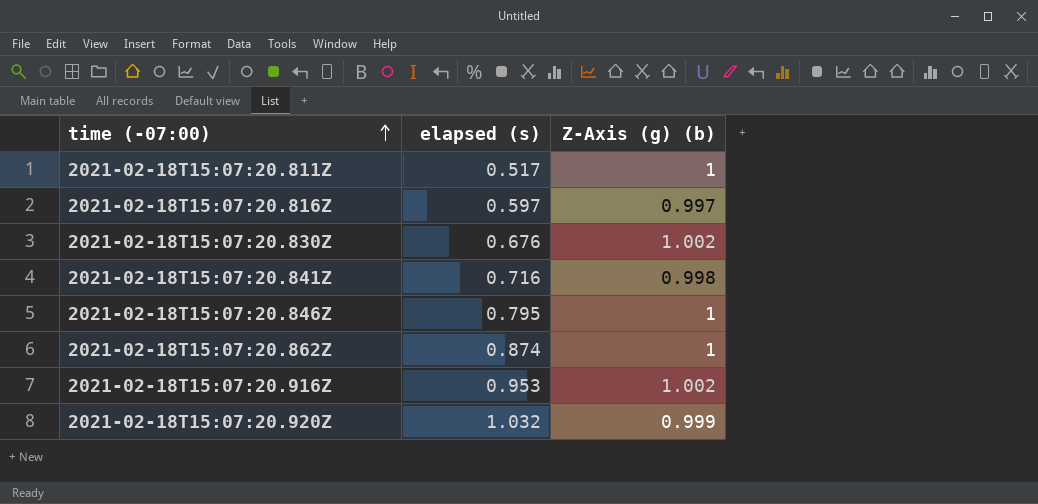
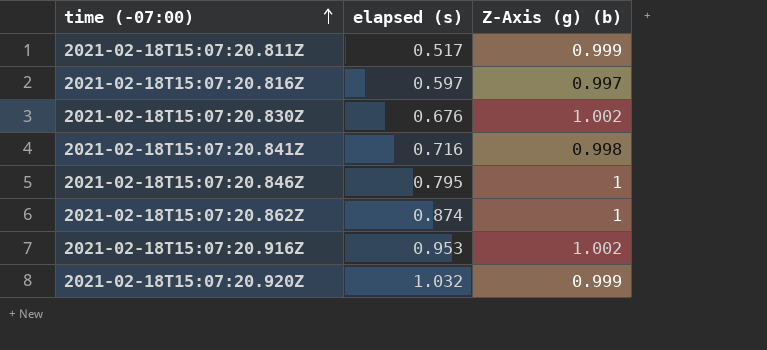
2021-02-18T15:07:20.811Z | Z-Axis (g) (b): 1 -> 0.999

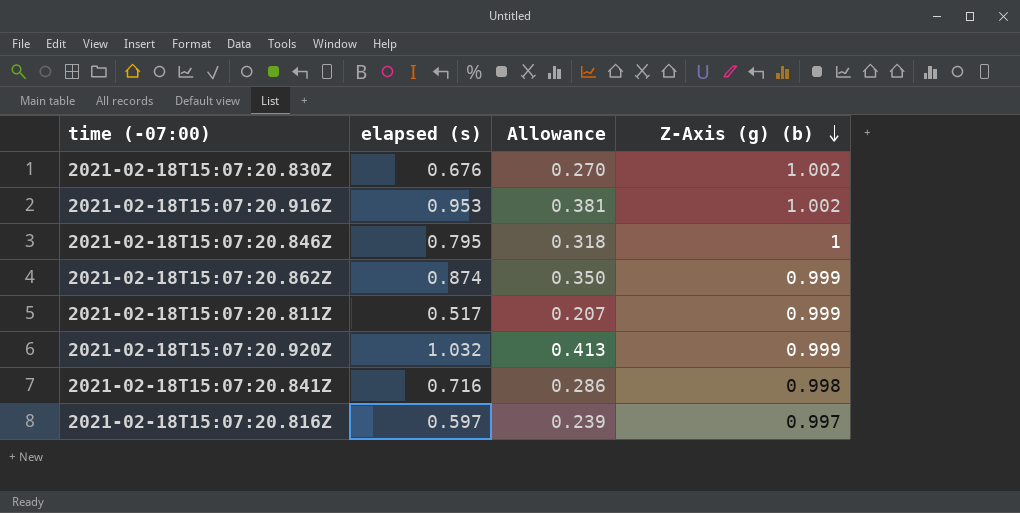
row order: time (-07:00) ascending -> Z-Axis (g) (b) descending
column Allowance | formula: none -> [elapsed (s)] * 0.4
2021-02-18T15:07:20.862Z | Z-Axis (g) (b): 1 -> 0.999

